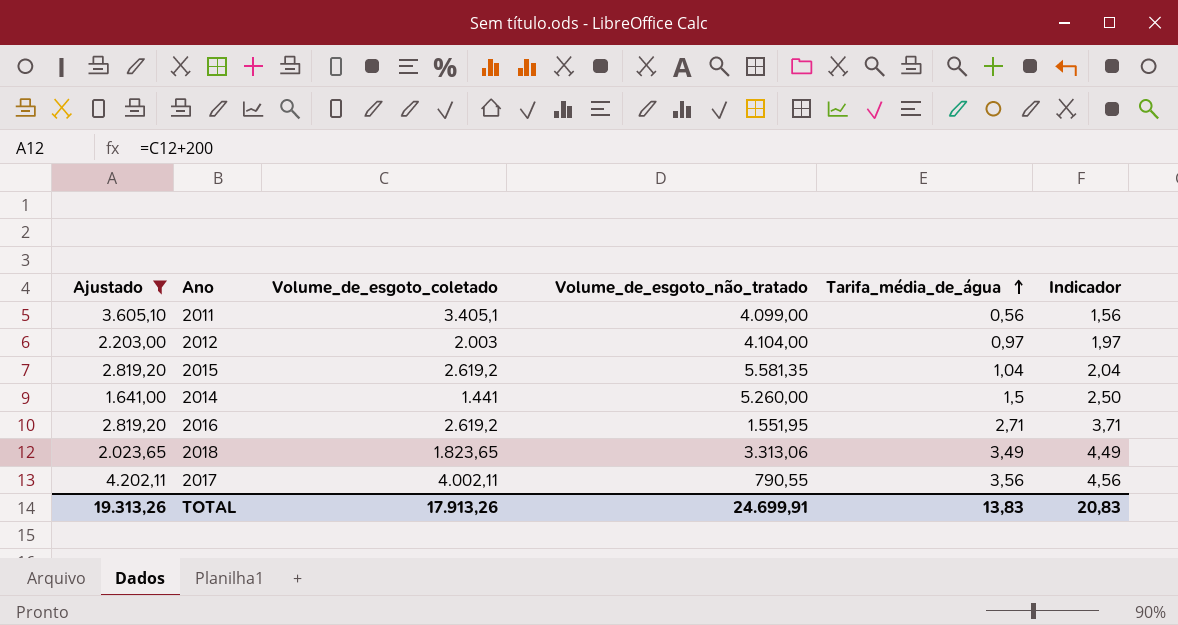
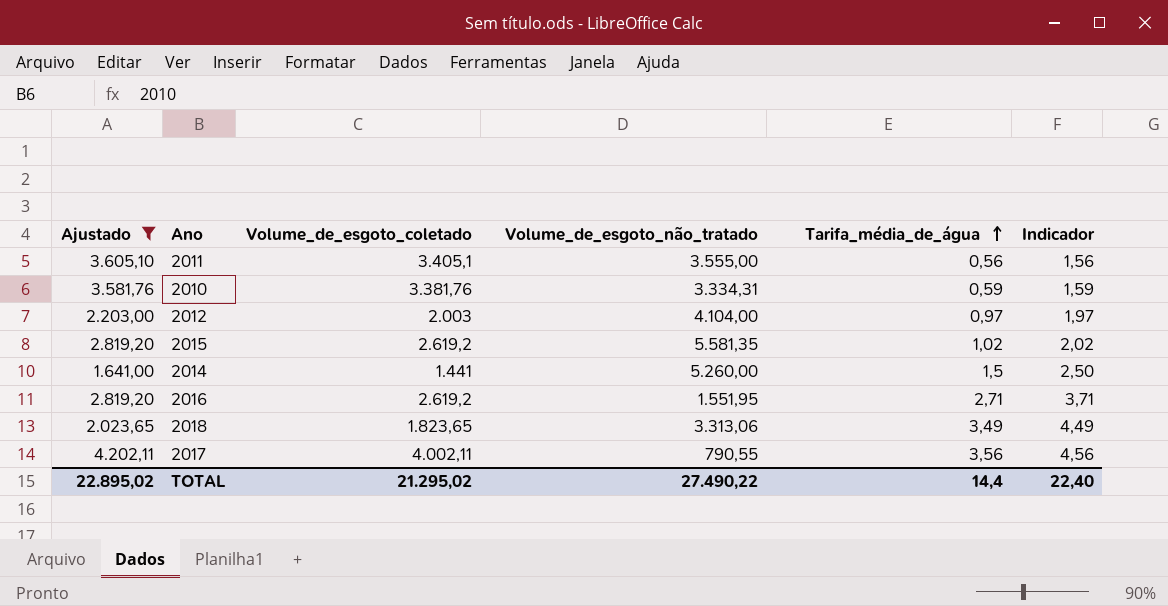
2011 | Volume_de_esgoto_não_tratado: 4.099,00 -> 3.555,00
row 2010: none -> 3.581,76 | 3.381,76 | 3.334,31 | 0,59 | 1,59
2015 | Tarifa_média_de_água: 1,04 -> 1,02
2015 | Indicador: 2,04 -> 2,02
TOTAL | Ajustado: 19.313,26 -> 22.895,02
TOTAL | Volume_de_esgoto_coletado: 17.913,26 -> 21.295,02
TOTAL | Volume_de_esgoto_não_tratado: 24.699,91 -> 27.490,22
TOTAL | Tarifa_média_de_água: 13,83 -> 14,4
TOTAL | Indicador: 20,83 -> 22,40

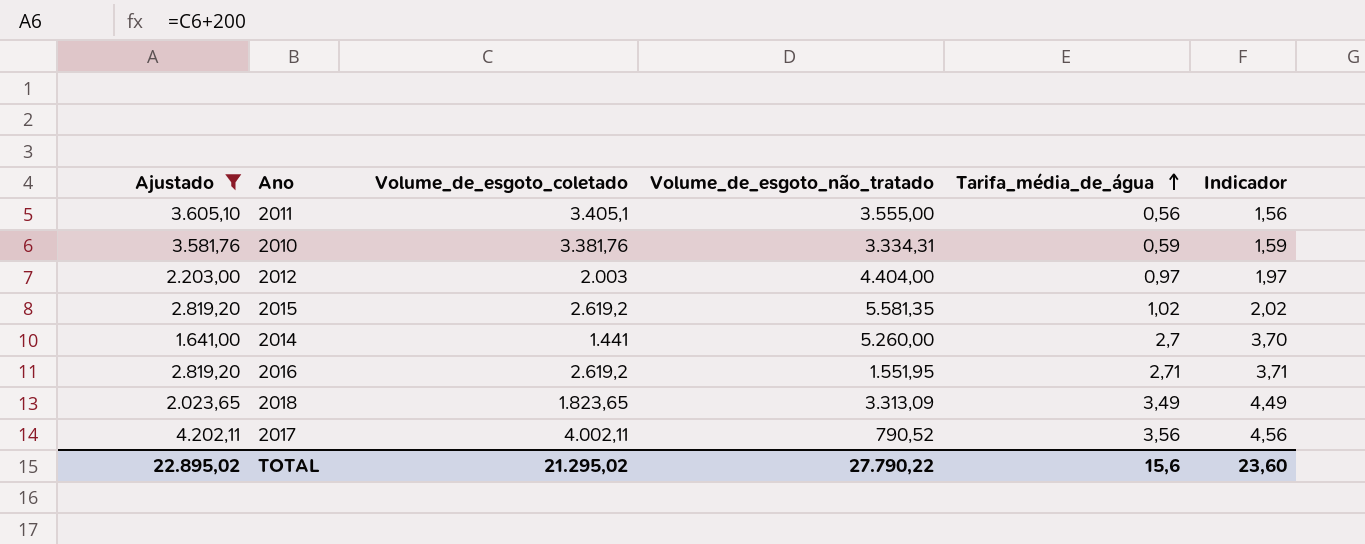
2012 | Volume_de_esgoto_não_tratado: 4.104,00 -> 4.404,00
2014 | Tarifa_média_de_água: 1,5 -> 2,7
2014 | Indicador: 2,50 -> 3,70
2018 | Volume_de_esgoto_não_tratado: 3.313,06 -> 3.313,09
2017 | Volume_de_esgoto_não_tratado: 790,55 -> 790,52
TOTAL | Volume_de_esgoto_não_tratado: 27.490,22 -> 27.790,22
TOTAL | Tarifa_média_de_água: 14,4 -> 15,6
TOTAL | Indicador: 22,40 -> 23,60

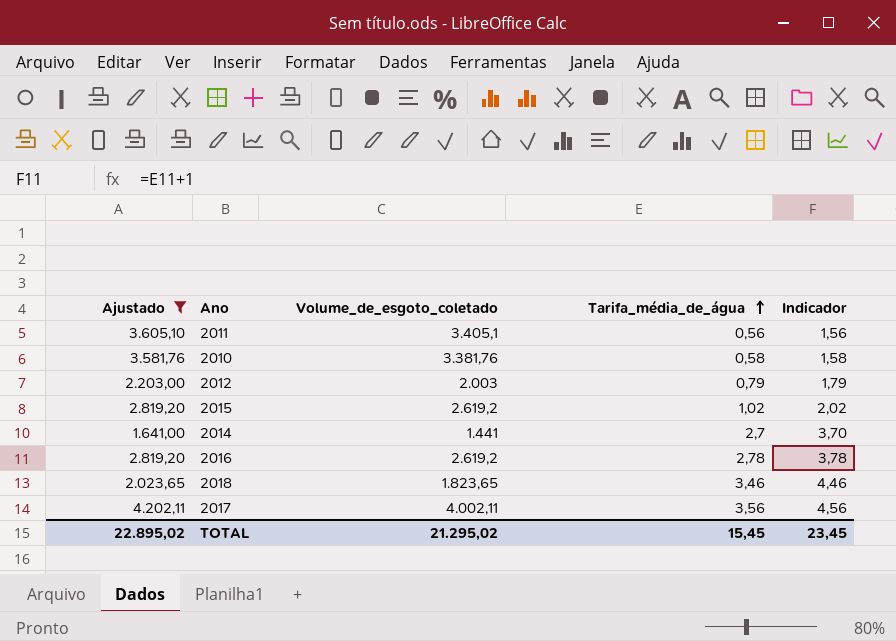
column Volume_de_esgoto_não_tratado | position: 4 -> none
2010 | Tarifa_média_de_água: 0,59 -> 0,58
2010 | Indicador: 1,59 -> 1,58
2012 | Tarifa_média_de_água: 0,97 -> 0,79
2012 | Indicador: 1,97 -> 1,79
2016 | Tarifa_média_de_água: 2,71 -> 2,78
2016 | Indicador: 3,71 -> 3,78
2018 | Tarifa_média_de_água: 3,49 -> 3,46
2018 | Indicador: 4,49 -> 4,46
TOTAL | Tarifa_média_de_água: 15,6 -> 15,45
TOTAL | Indicador: 23,60 -> 23,45

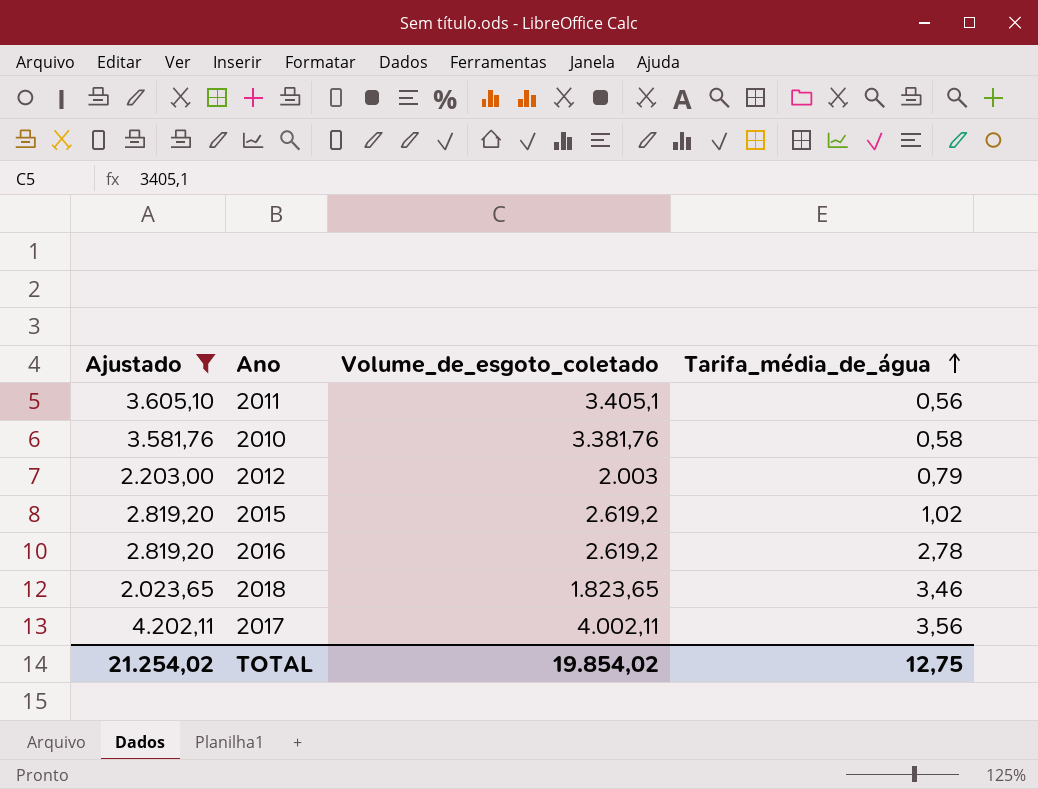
column Indicador | formula: [Tarifa_média_de_água] + 1 -> none
row 2014: 1.641,00 | 1.441 | 2,7 | 3,70 -> none
TOTAL | Ajustado: 22.895,02 -> 21.254,02
TOTAL | Volume_de_esgoto_coletado: 21.295,02 -> 19.854,02
TOTAL | Tarifa_média_de_água: 15,45 -> 12,75

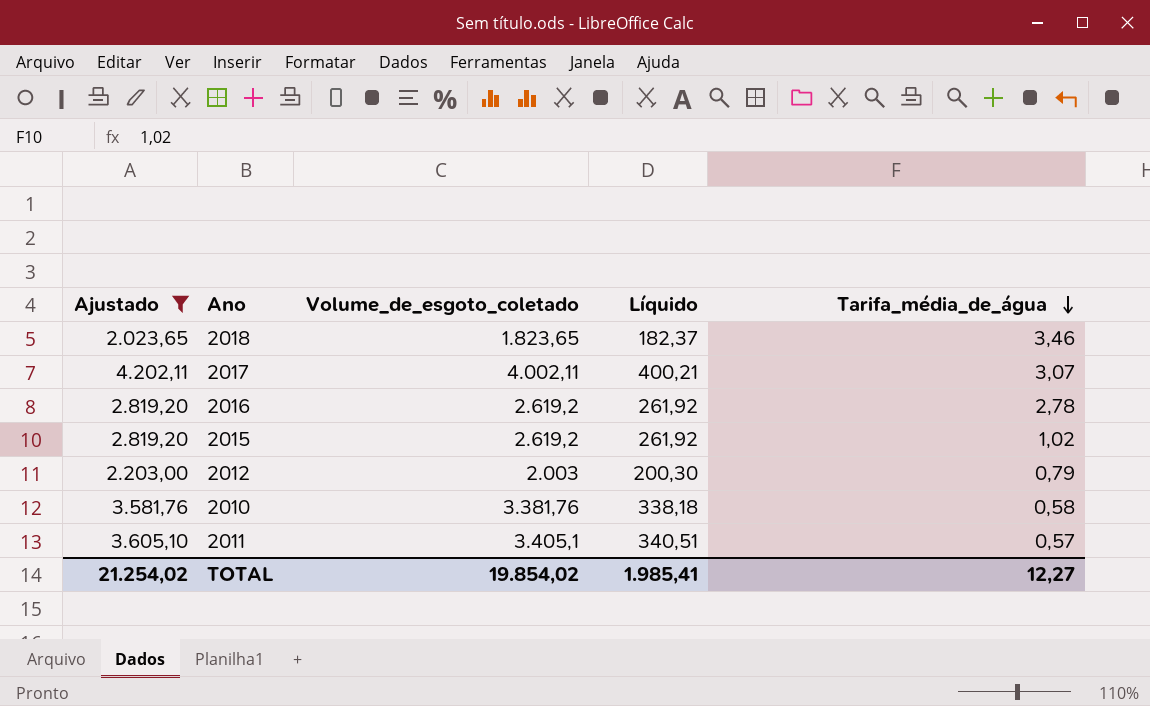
row order: Tarifa_média_de_água ascending -> Tarifa_média_de_água descending
column Líquido | formula: none -> [Volume_de_esgoto_coletado] * 0,1
2017 | Tarifa_média_de_água: 3,56 -> 3,07
2011 | Tarifa_média_de_água: 0,56 -> 0,57
TOTAL | Tarifa_média_de_água: 12,75 -> 12,27

